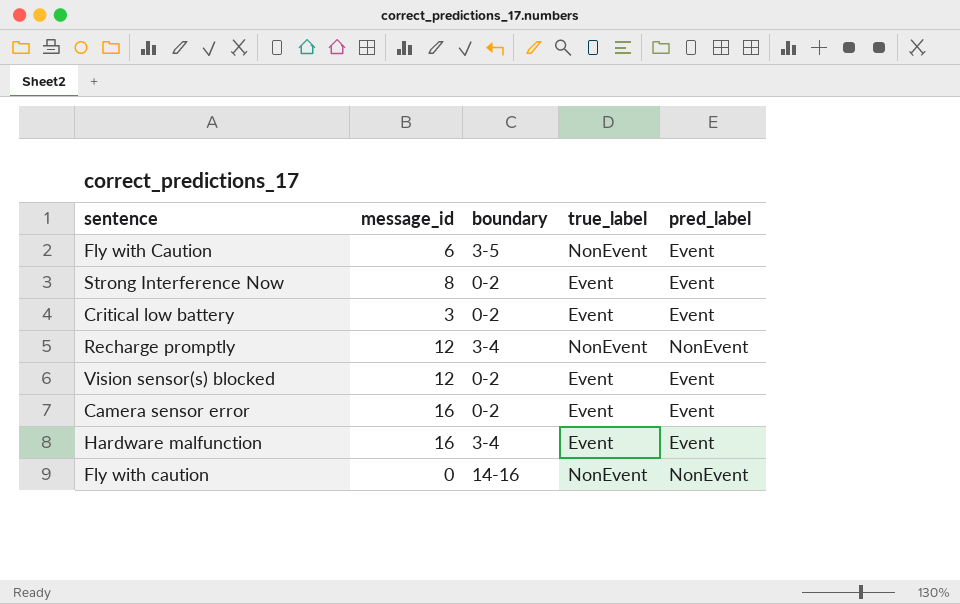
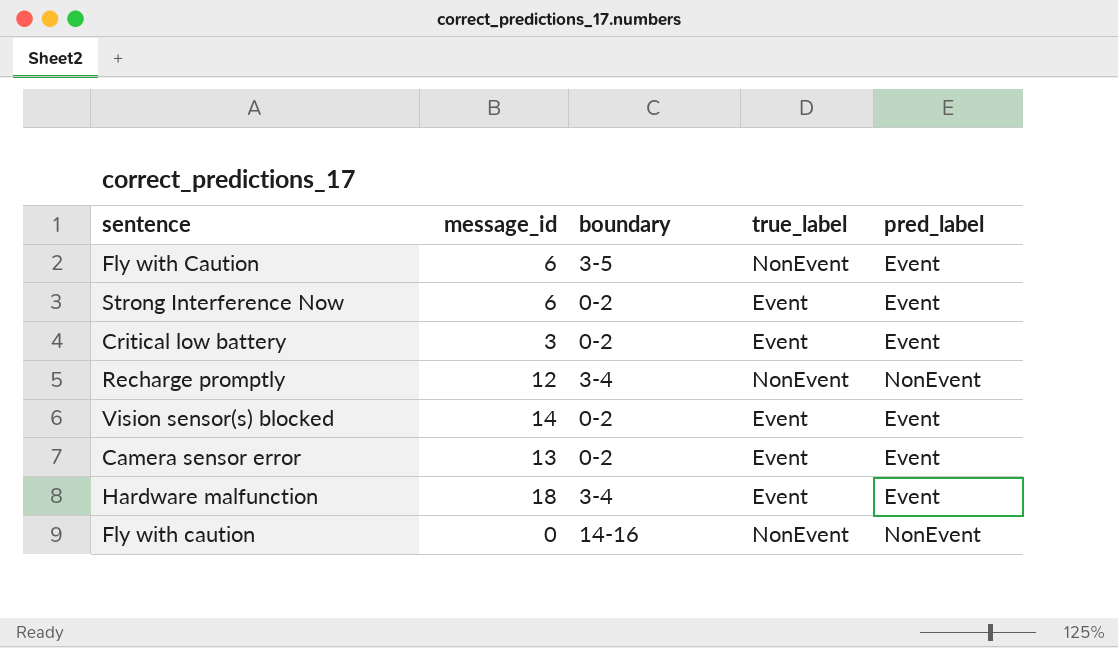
Strong Interference Now | message_id: 8 -> 6
Vision sensor(s) blocked | message_id: 12 -> 14
Camera sensor error | message_id: 16 -> 13
Hardware malfunction | message_id: 16 -> 18

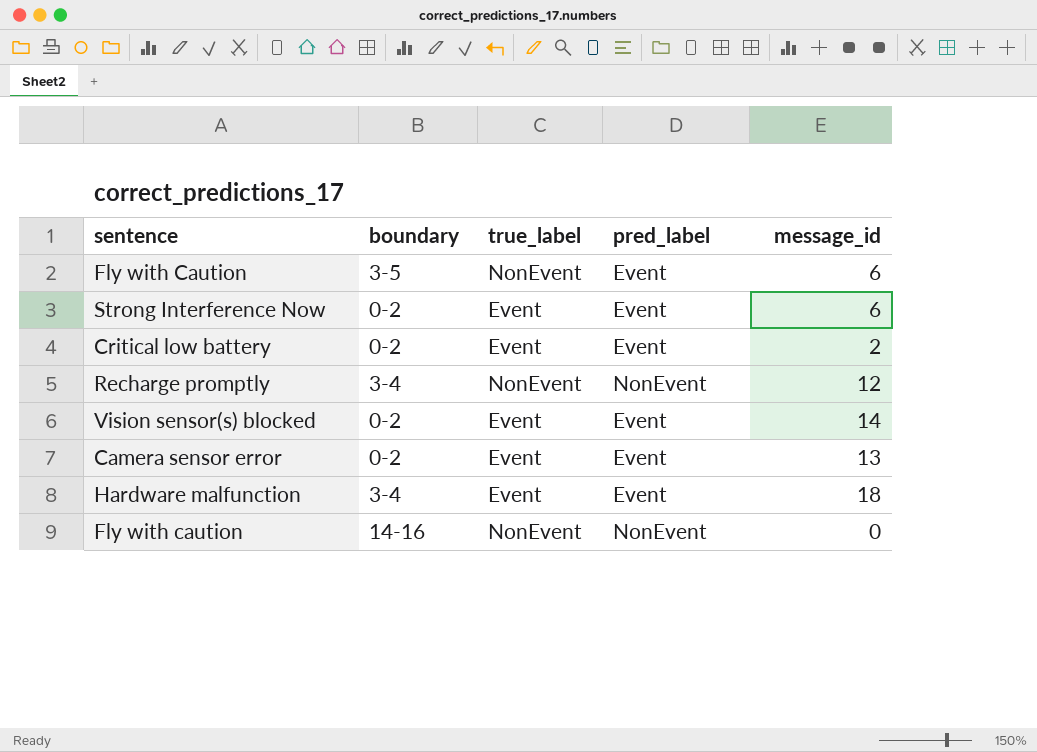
column message_id | position: 2 -> 5
Critical low battery | message_id: 3 -> 2

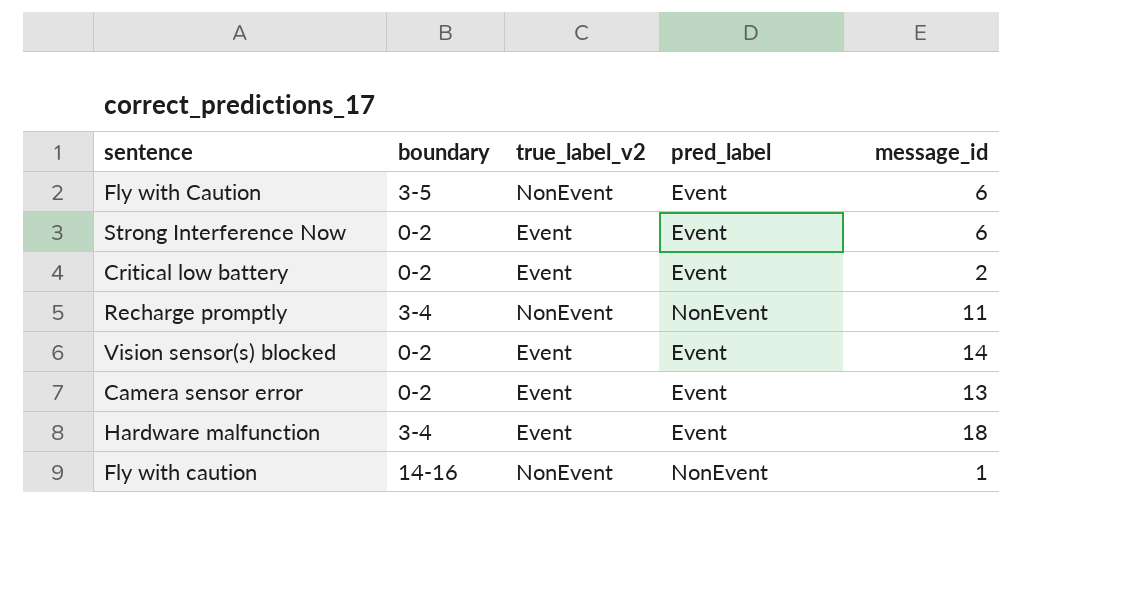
column name: true_label -> true_label_v2
Recharge promptly | message_id: 12 -> 11
Fly with caution | message_id: 0 -> 1

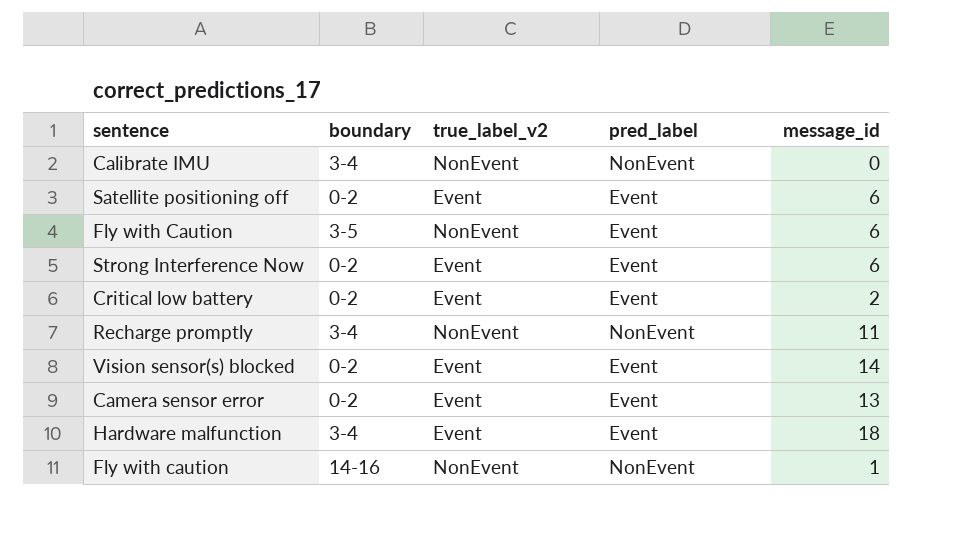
row Calibrate IMU: none -> 3-4 | NonEvent | NonEvent | 0
row Satellite positioning off: none -> 0-2 | Event | Event | 6

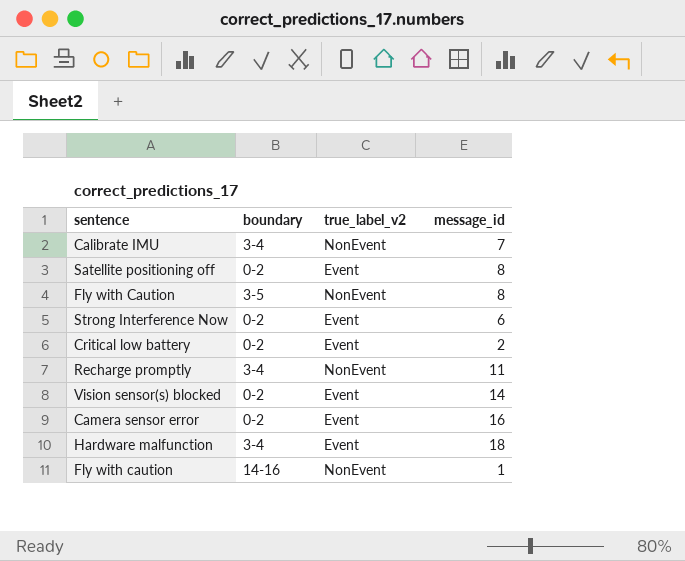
column pred_label | position: 4 -> none
Calibrate IMU | message_id: 0 -> 7
Satellite positioning off | message_id: 6 -> 8
Fly with Caution | message_id: 6 -> 8
Camera sensor error | message_id: 13 -> 16

